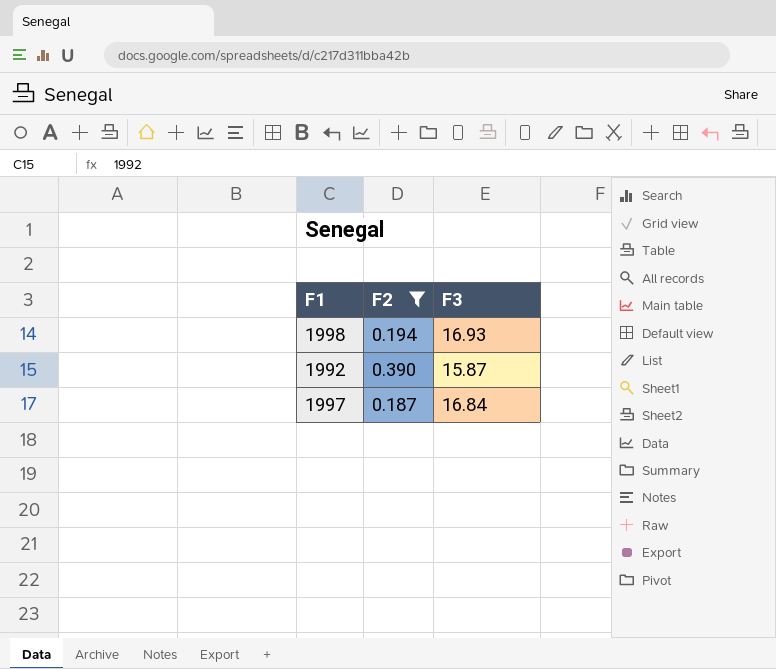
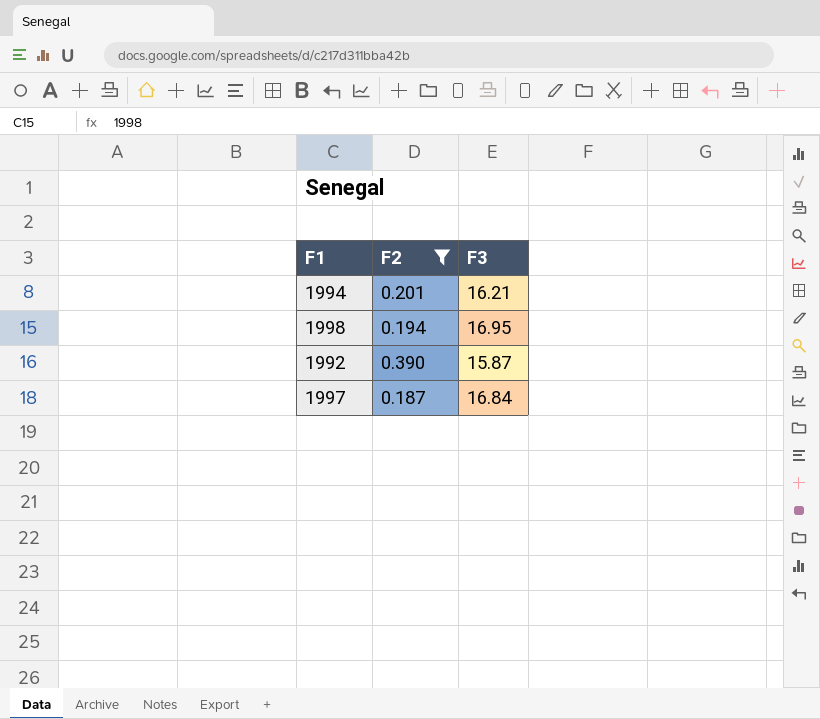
row 1994: none -> 0.201 | 16.21
1998 | F3: 16.93 -> 16.95

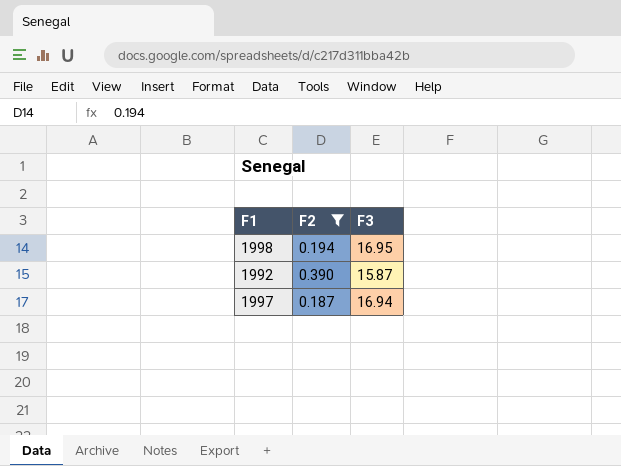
row 1994: 0.201 | 16.21 -> none
1997 | F3: 16.84 -> 16.94

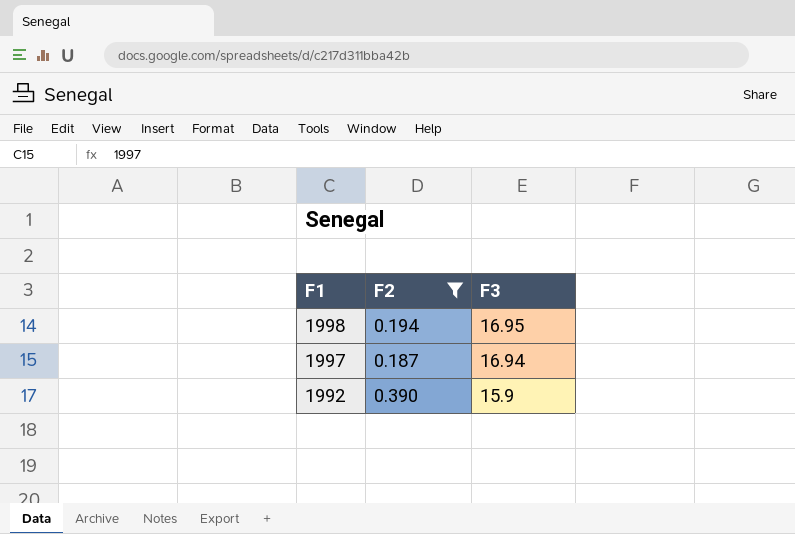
row order: none -> F1 descending
1992 | F3: 15.87 -> 15.9

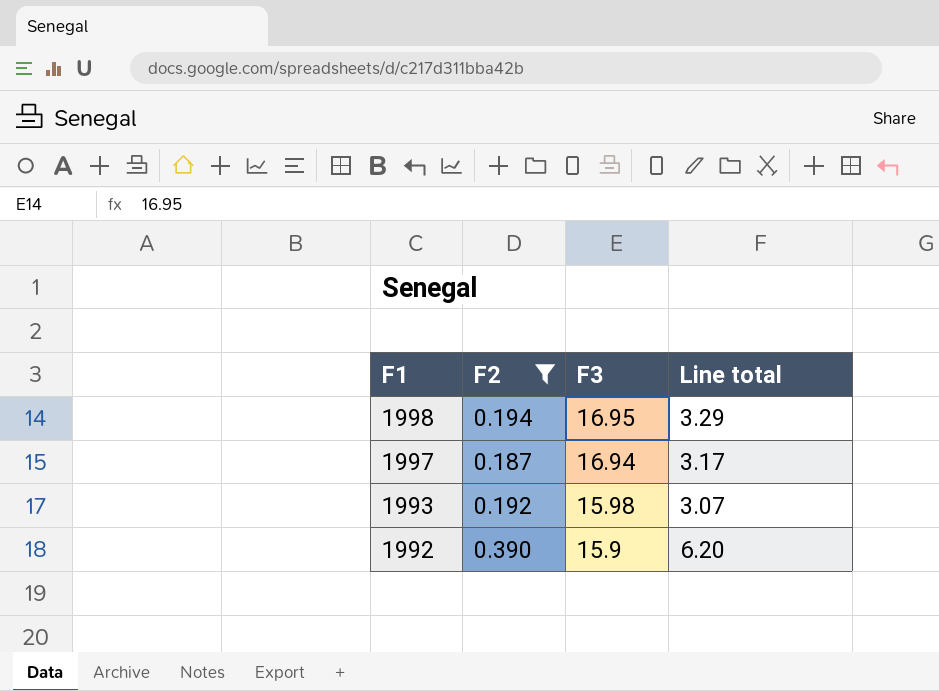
column Line total | formula: none -> [F2] * [F3]
row 1993: none -> 0.192 | 15.98 | 3.07

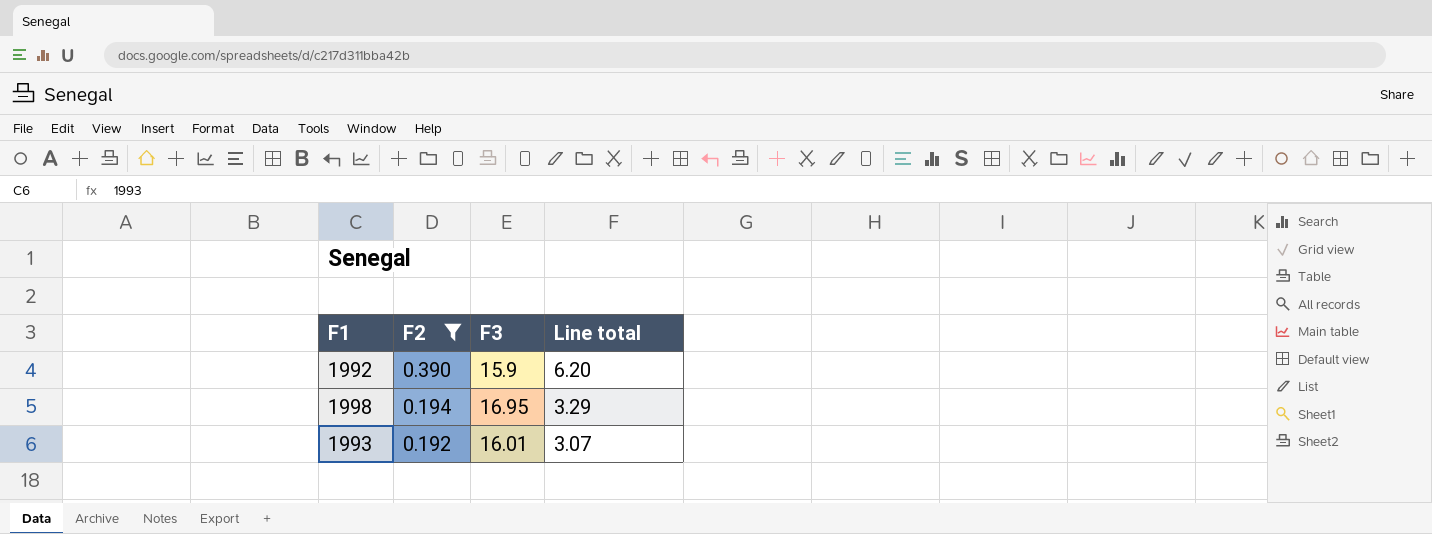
row order: F1 descending -> F2 descending
row 1997: 0.187 | 16.94 | 3.17 -> none
1993 | F3: 15.98 -> 16.01

